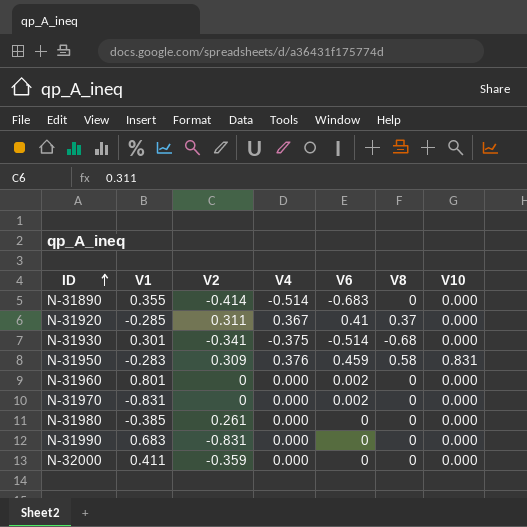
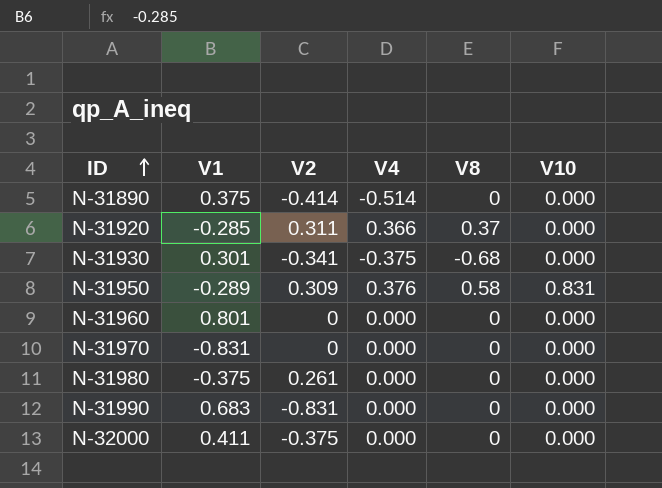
column V6 | position: 5 -> none
N-31890 | V1: 0.355 -> 0.375
N-31920 | V4: 0.367 -> 0.366
N-31950 | V1: -0.283 -> -0.289
N-31980 | V1: -0.385 -> -0.375
N-32000 | V2: -0.359 -> -0.375

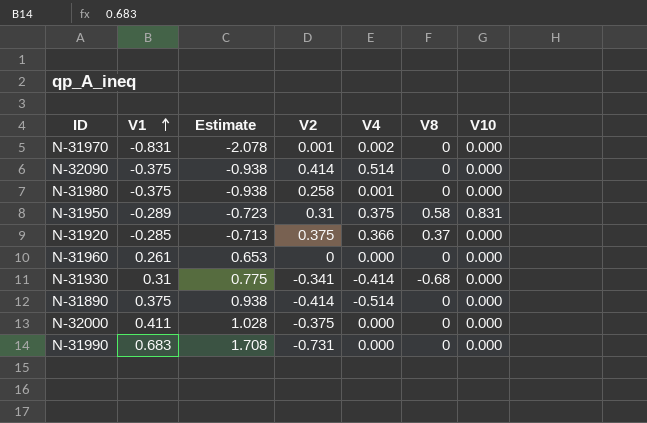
row order: ID ascending -> V1 ascending
column Estimate | formula: none -> [V1] * 2.5
N-31970 | V2: 0 -> 0.001
N-31970 | V4: 0.000 -> 0.002
row N-32090: none -> -0.375 | -0.938 | 0.414 | 0.514 | 0 | 0.000
N-31980 | V2: 0.261 -> 0.258
N-31980 | V4: 0.000 -> 0.001
N-31950 | V2: 0.309 -> 0.31
N-31950 | V4: 0.376 -> 0.375
N-31920 | V2: 0.311 -> 0.375
N-31960 | V1: 0.801 -> 0.261
N-31930 | V1: 0.301 -> 0.31
N-31930 | V4: -0.375 -> -0.414
N-31990 | V2: -0.831 -> -0.731

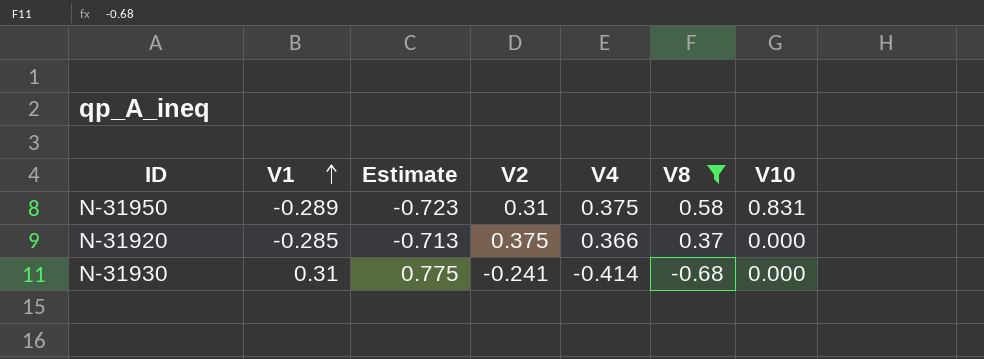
filter: none -> V8 != 0
N-31930 | V2: -0.341 -> -0.241

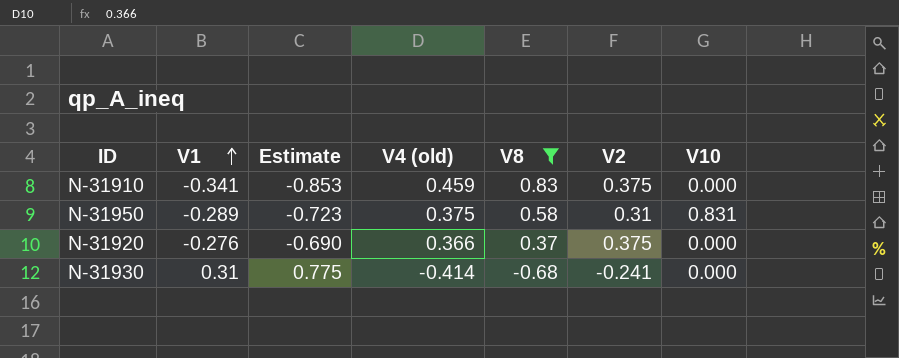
column name: V4 -> V4 (old)
column V2 | position: 4 -> 6
row N-31910: none -> -0.341 | -0.853 | 0.459 | 0.83 | 0.375 | 0.000
N-31920 | V1: -0.285 -> -0.276
N-31920 | Estimate: -0.713 -> -0.690

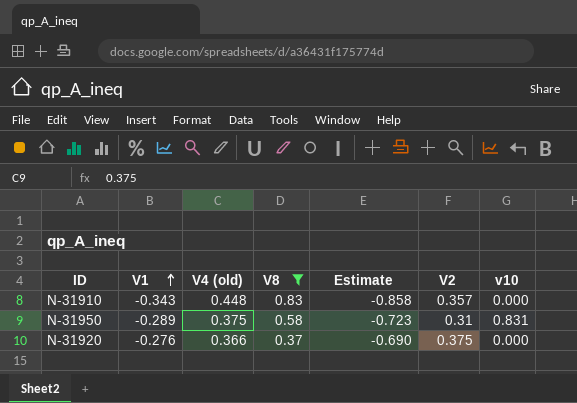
column Estimate | position: 3 -> 5
column name: V10 -> v10
row N-31930: 0.31 | 0.775 | -0.414 | -0.68 | -0.241 | 0.000 -> none
N-31910 | V1: -0.341 -> -0.343
N-31910 | V4 (old): 0.459 -> 0.448
N-31910 | Estimate: -0.853 -> -0.858
N-31910 | V2: 0.375 -> 0.357

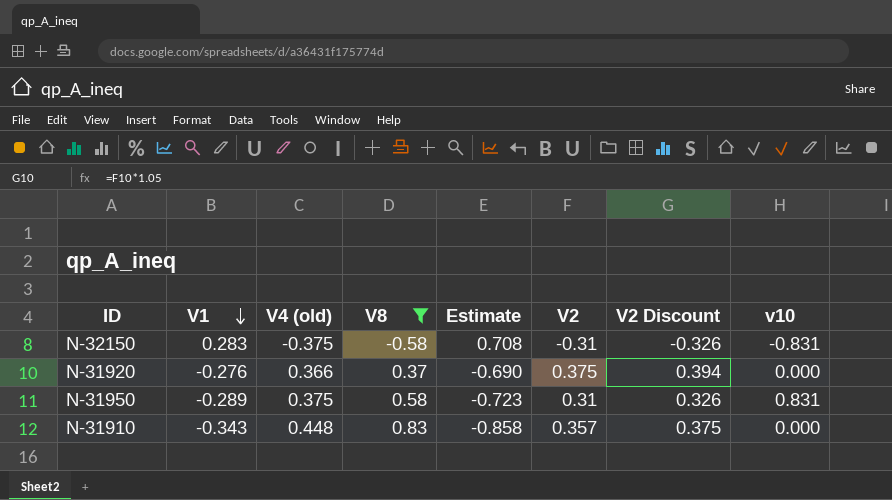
row order: V1 ascending -> V1 descending
column V2 Discount | formula: none -> [V2] * 1.05
row N-32150: none -> 0.283 | -0.375 | -0.58 | 0.708 | -0.31 | -0.326 | -0.831

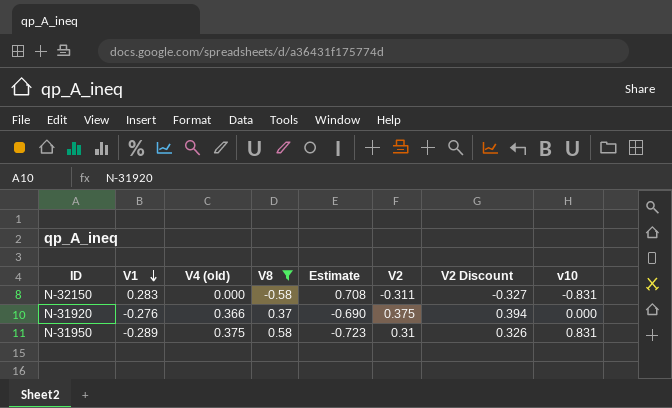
row N-31910: -0.343 | 0.448 | 0.83 | -0.858 | 0.357 | 0.375 | 0.000 -> none
N-32150 | V4 (old): -0.375 -> 0.000
N-32150 | V2: -0.31 -> -0.311
N-32150 | V2 Discount: -0.326 -> -0.327

